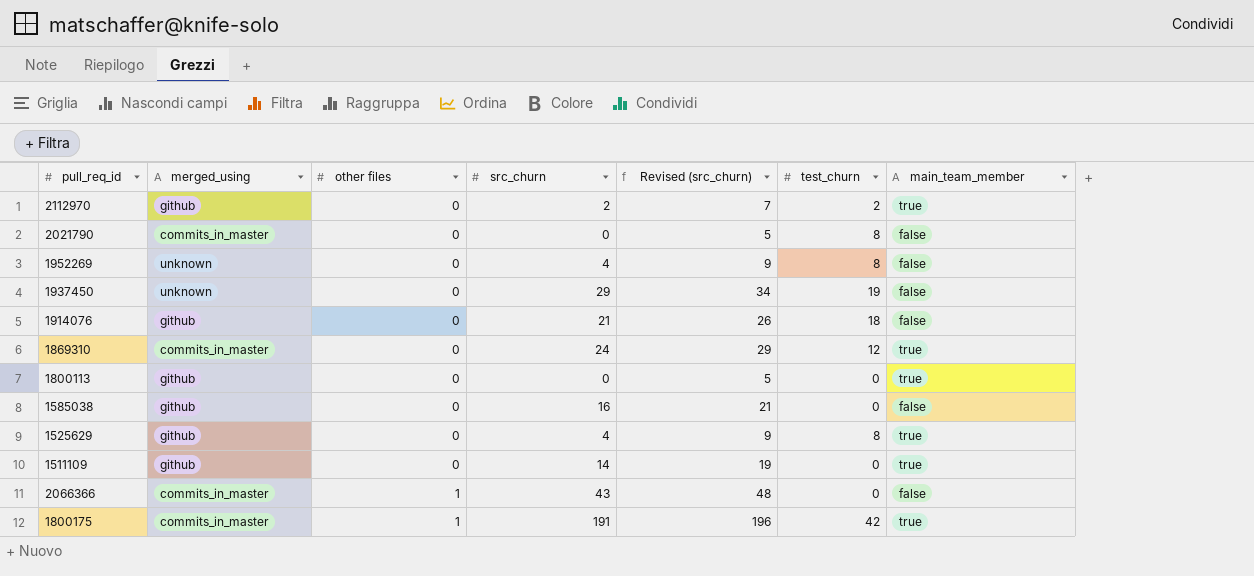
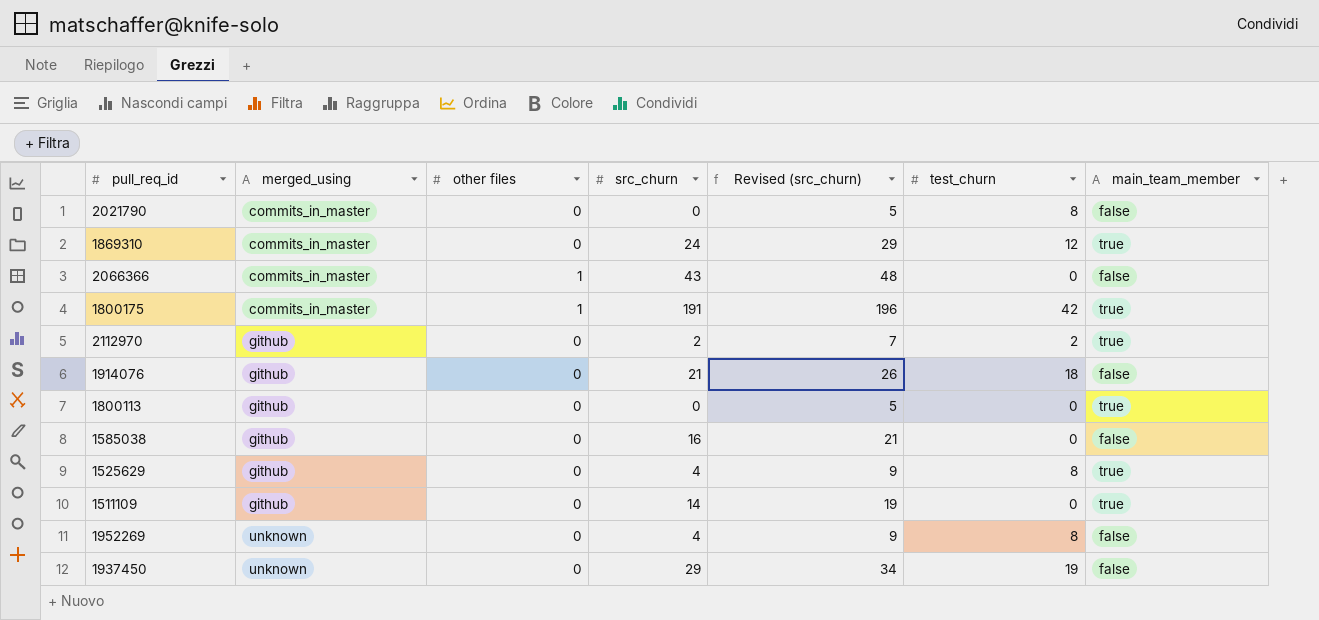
row order: other files ascending -> merged_using ascending

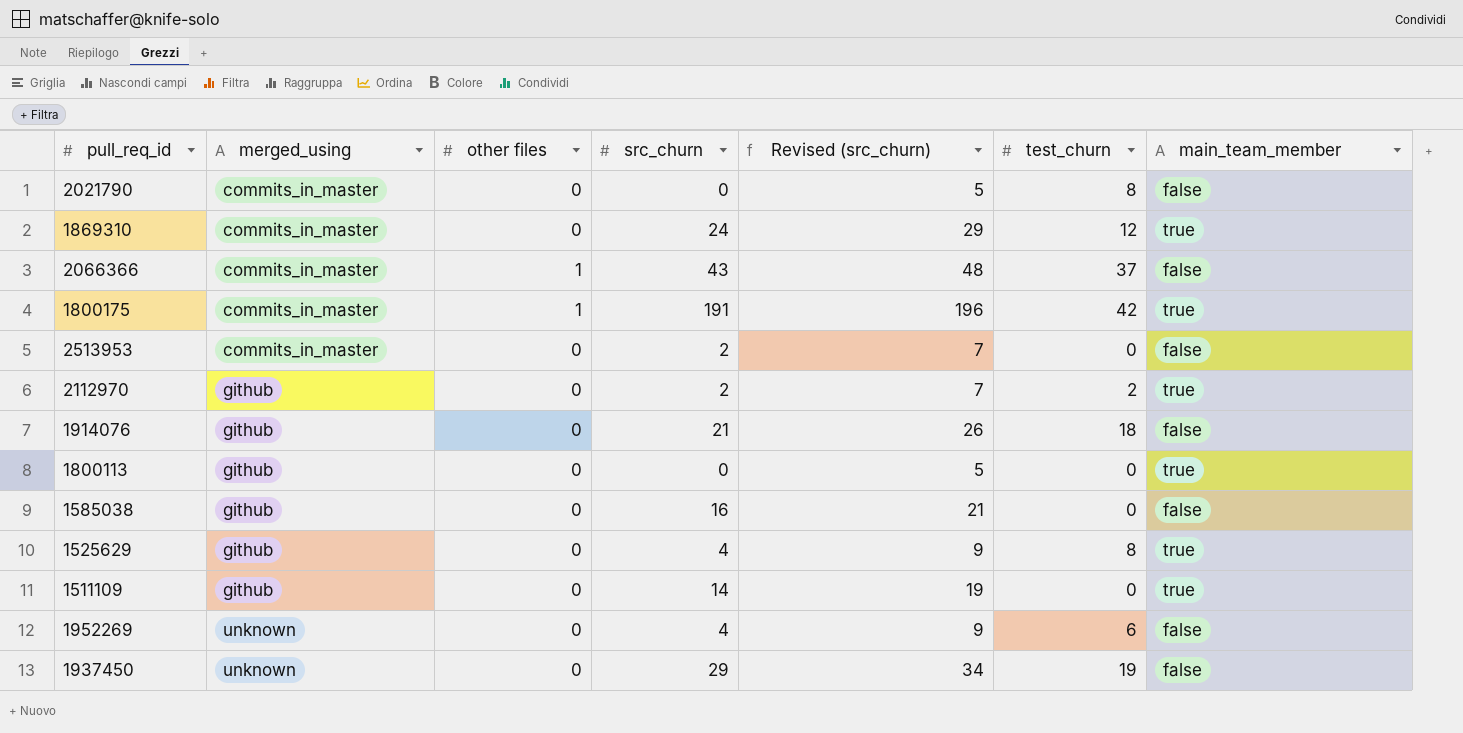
2066366 | test_churn: 0 -> 37
row 2513953: none -> commits_in_master | 0 | 2 | 7 | 0 | false
1952269 | test_churn: 8 -> 6

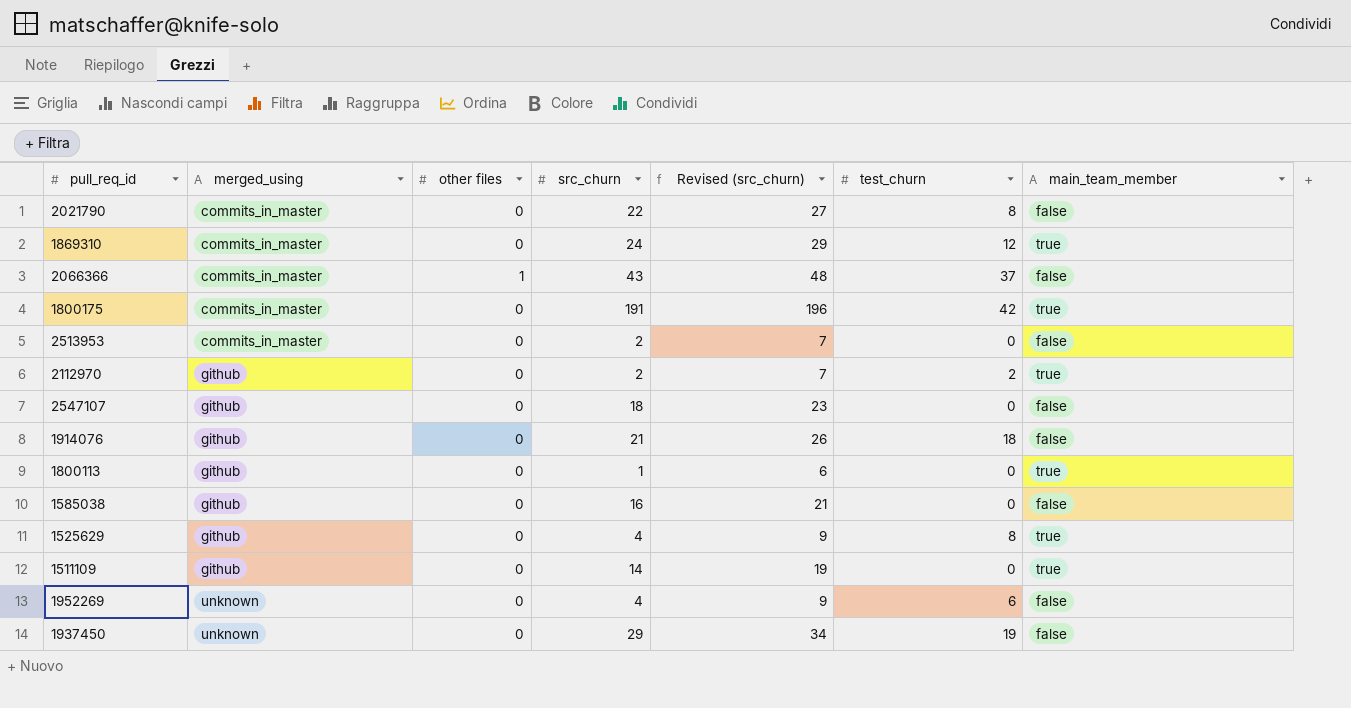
2021790 | src_churn: 0 -> 22
2021790 | Revised (src_churn): 5 -> 27
1800175 | other files: 1 -> 0
row 2547107: none -> github | 0 | 18 | 23 | 0 | false
1800113 | src_churn: 0 -> 1
1800113 | Revised (src_churn): 5 -> 6

